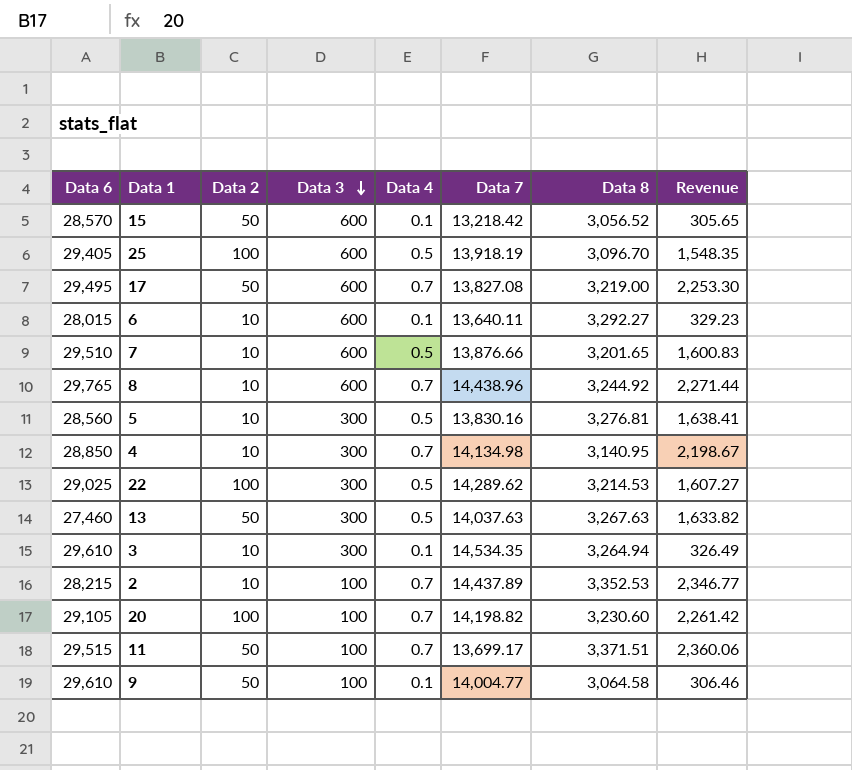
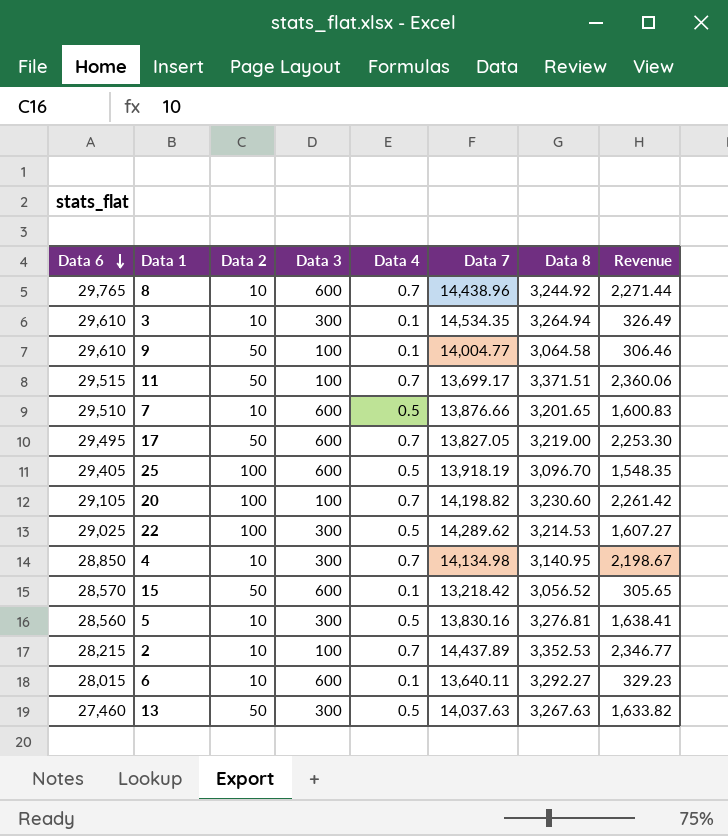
row order: Data 3 descending -> Data 6 descending
17 | Data 7: 13,827.08 -> 13,827.05

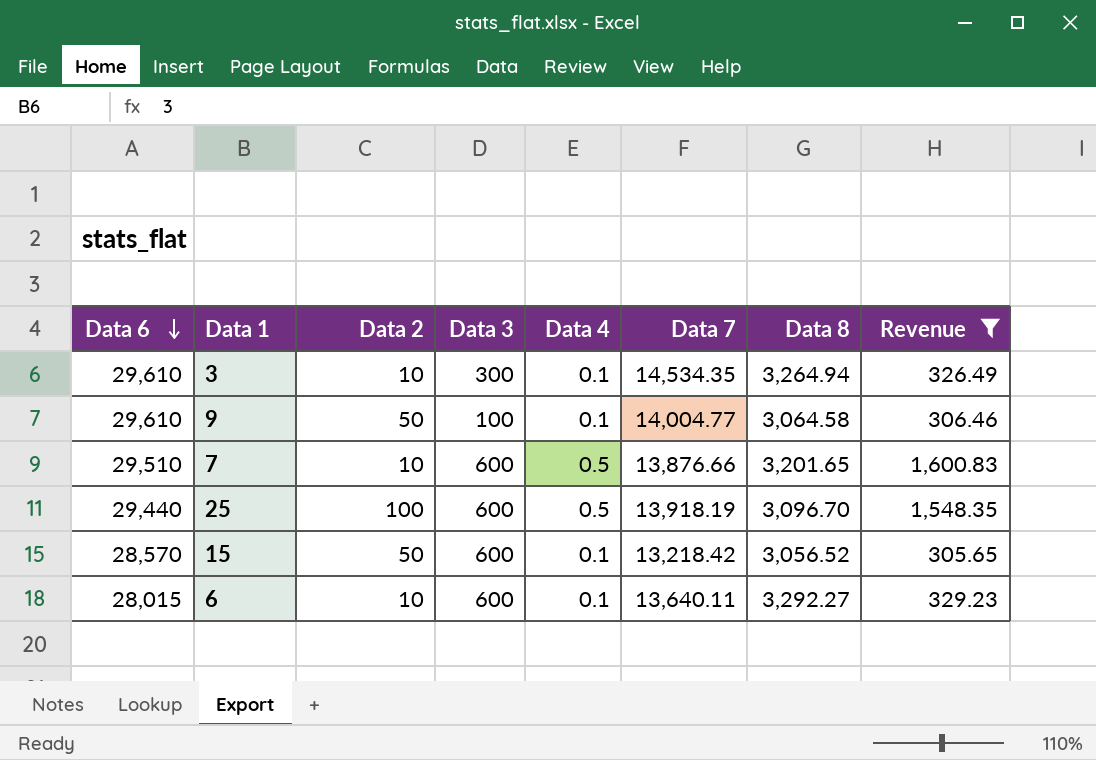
filter: none -> Revenue <= 1,600.83
25 | Data 6: 29,405 -> 29,440

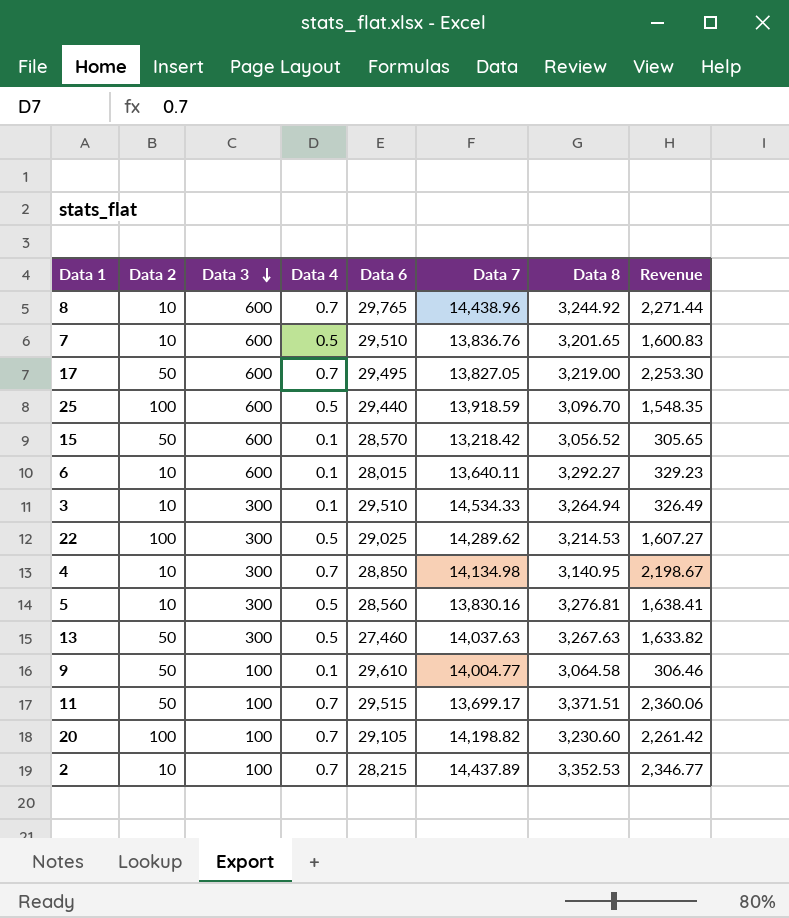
filter: Revenue <= 1,600.83 -> none
row order: Data 6 descending -> Data 3 descending
column Data 6 | position: 1 -> 5
7 | Data 7: 13,876.66 -> 13,836.76
25 | Data 7: 13,918.19 -> 13,918.59
3 | Data 6: 29,610 -> 29,510
3 | Data 7: 14,534.35 -> 14,534.33

